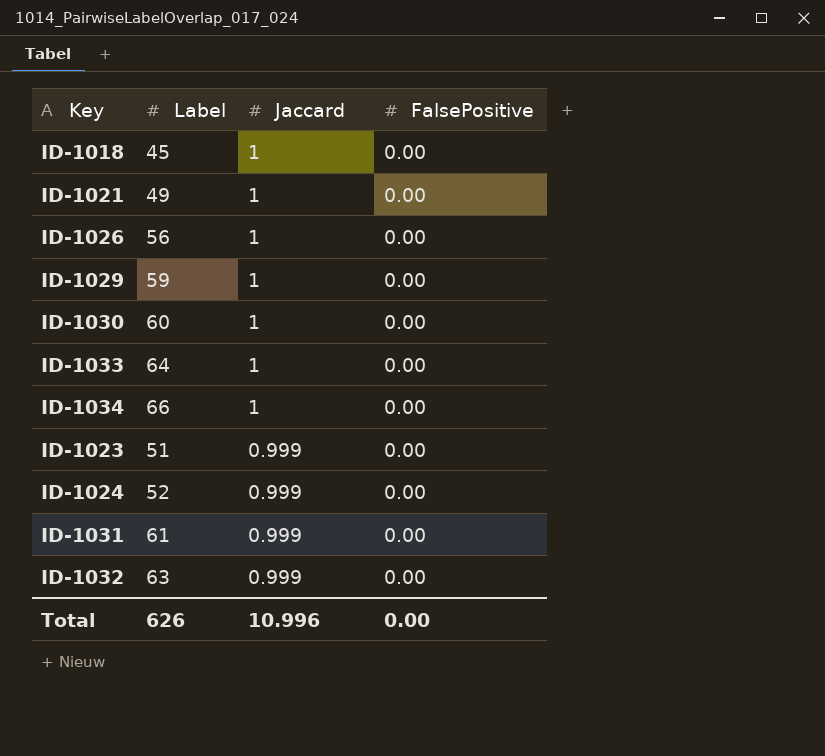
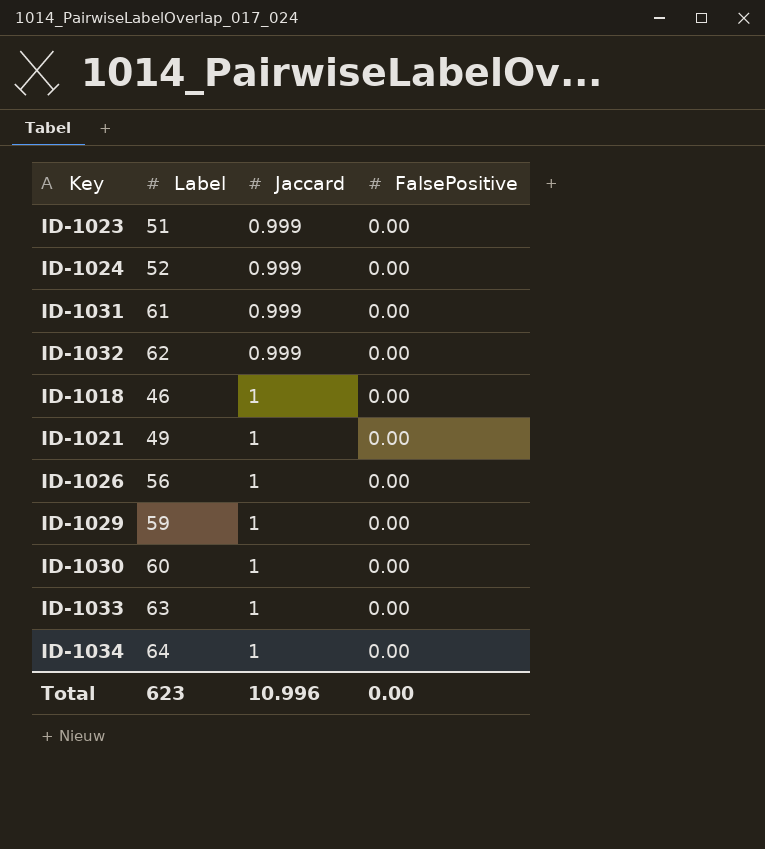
row order: Jaccard descending -> Jaccard ascending
ID-1032 | Label: 63 -> 62
ID-1018 | Label: 45 -> 46
ID-1033 | Label: 64 -> 63
ID-1034 | Label: 66 -> 64
Total | Label: 626 -> 623

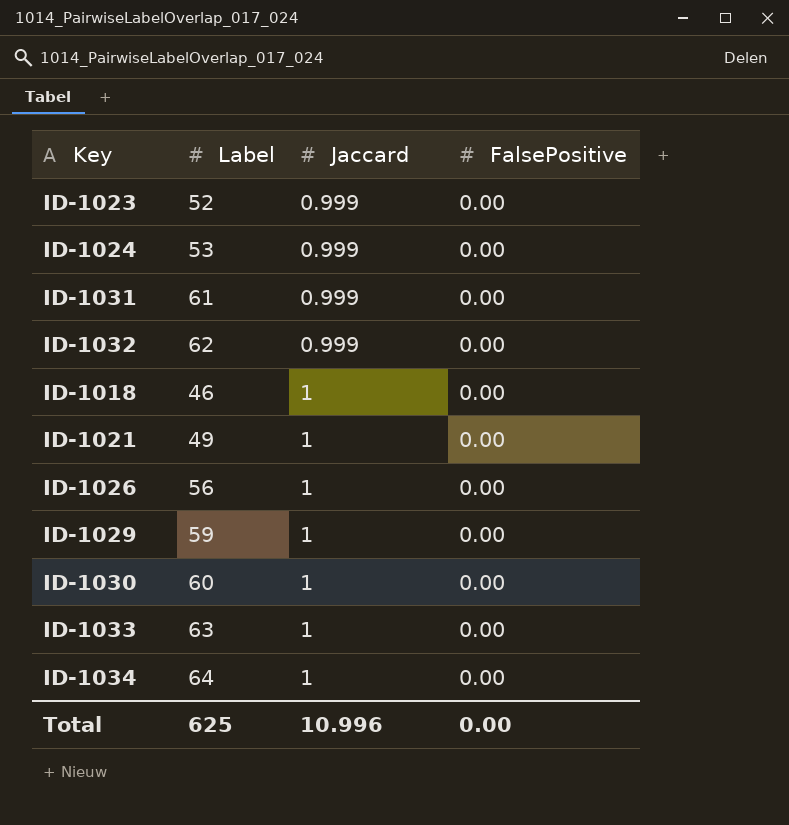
ID-1023 | Label: 51 -> 52
ID-1024 | Label: 52 -> 53
Total | Label: 623 -> 625

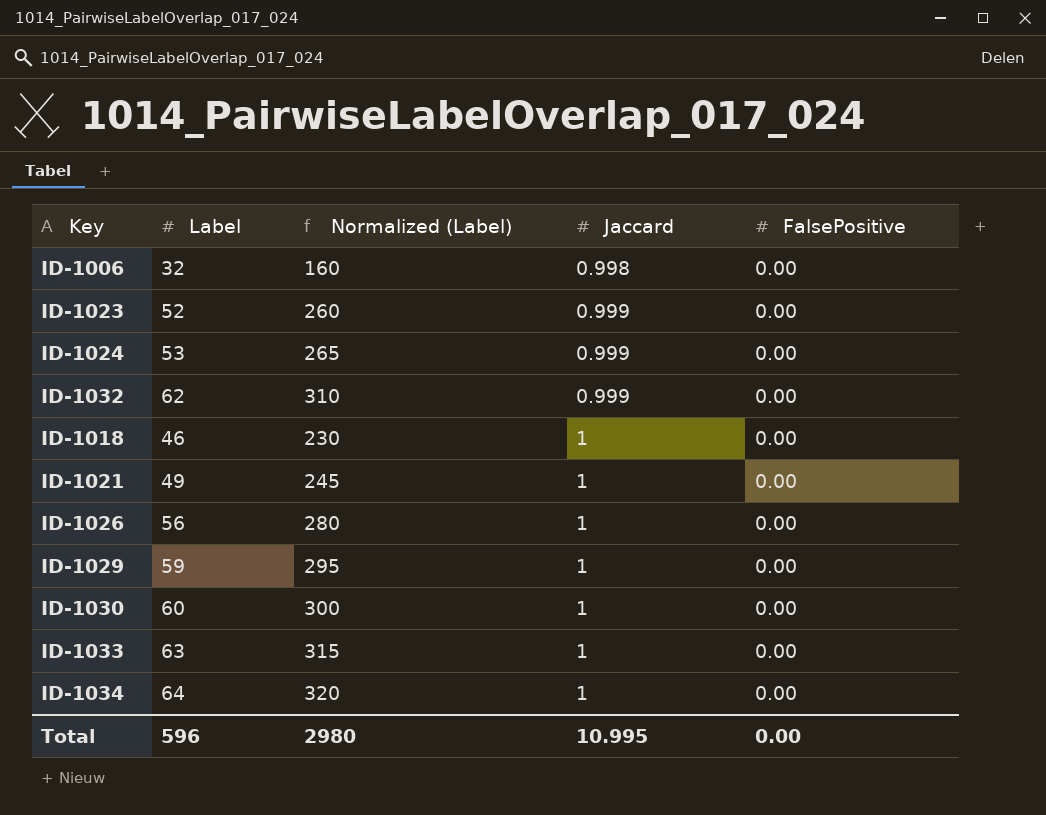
column Normalized (Label) | formula: none -> [Label] * 5
row ID-1031: 61 | 0.999 | 0.00 -> none
row ID-1006: none -> 32 | 160 | 0.998 | 0.00
Total | Label: 625 -> 596
Total | Jaccard: 10.996 -> 10.995

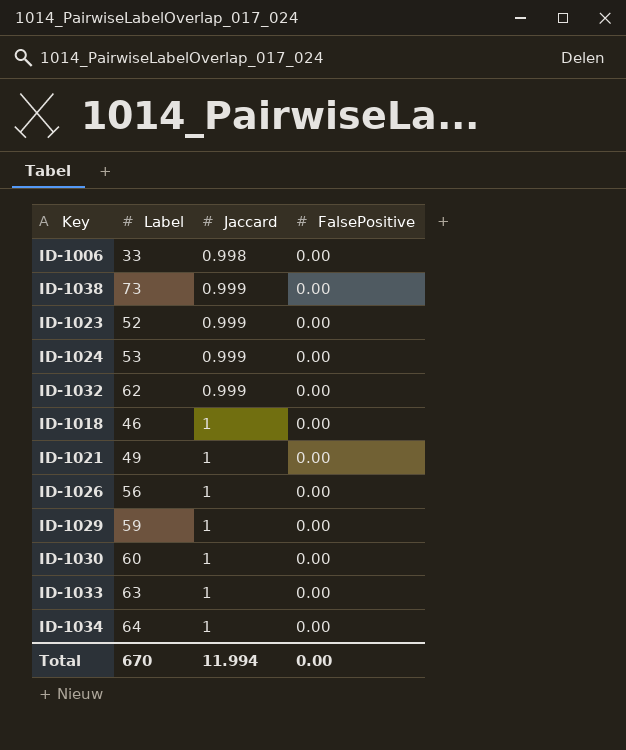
column Normalized (Label) | formula: [Label] * 5 -> none
ID-1006 | Label: 32 -> 33
row ID-1038: none -> 73 | 0.999 | 0.00
Total | Label: 596 -> 670
Total | Jaccard: 10.995 -> 11.994

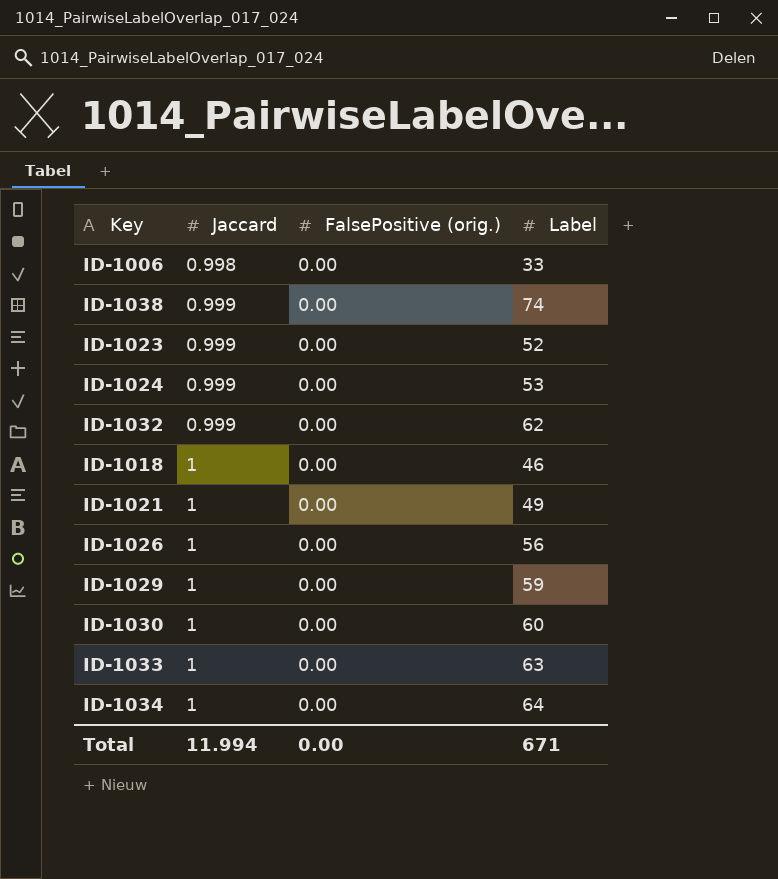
column name: FalsePositive -> FalsePositive (orig.)
column Label | position: 2 -> 4
ID-1038 | Label: 73 -> 74
Total | Label: 670 -> 671

